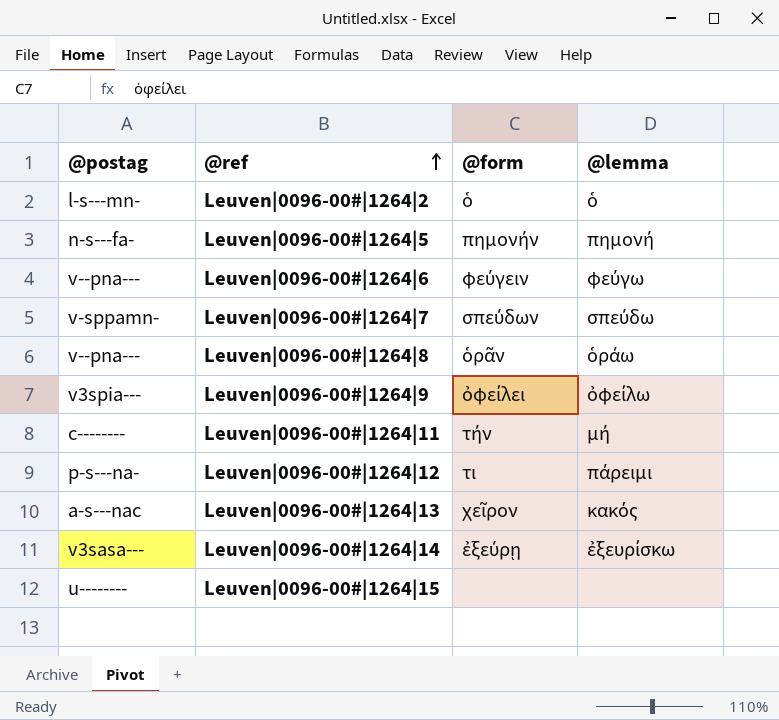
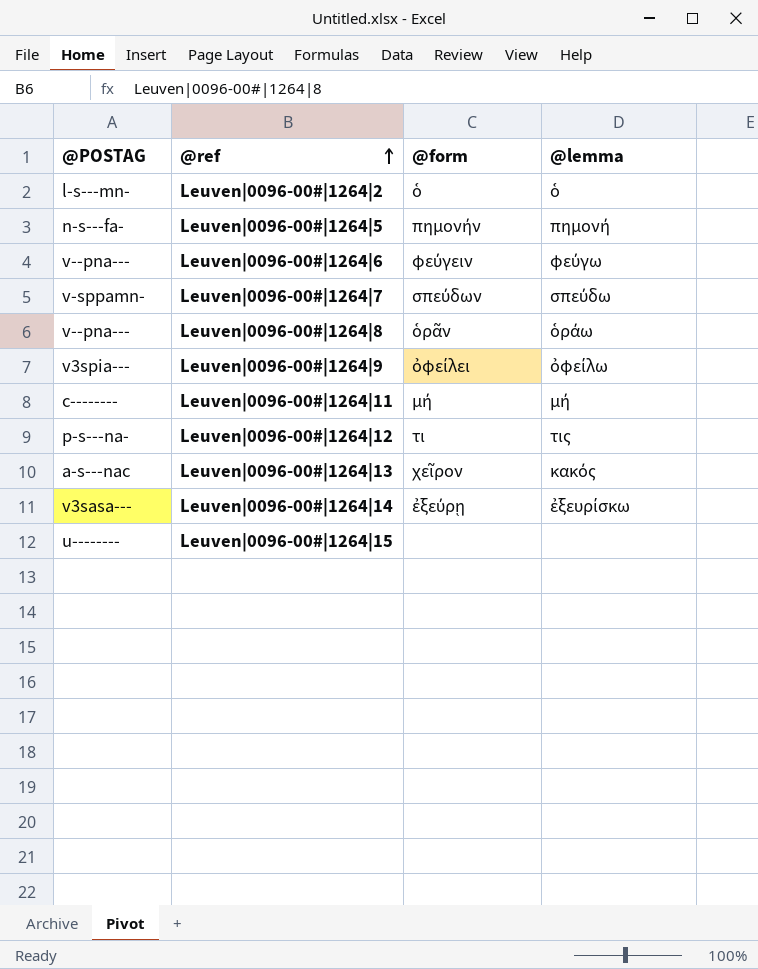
column name: @postag -> @POSTAG
Leuven|0096-00#|1264|11 | @form: τήν -> μή
Leuven|0096-00#|1264|12 | @lemma: πάρειμι -> τις

